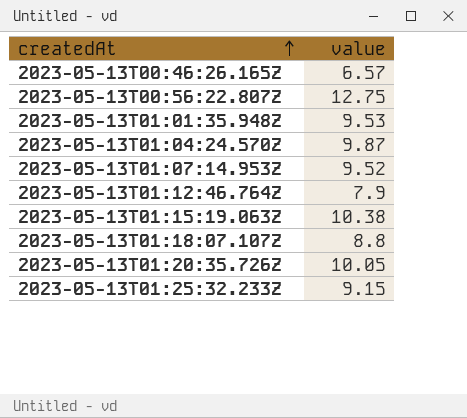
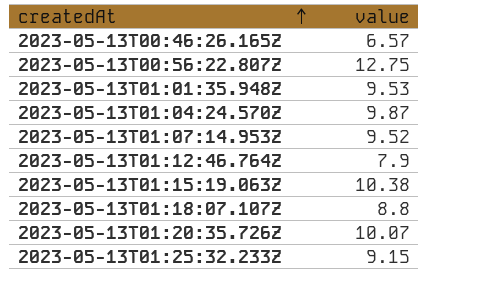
2023-05-13T01:20:35.726Z | value: 10.05 -> 10.07

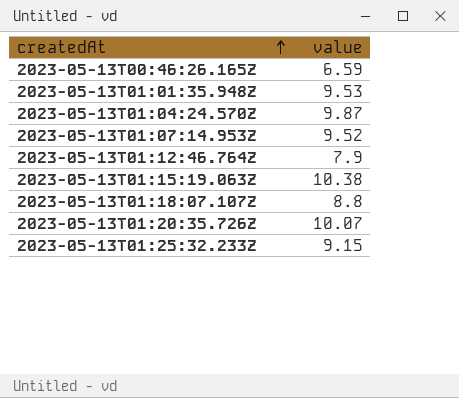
row 2023-05-13T00:56:22.807Z: 12.75 -> none
2023-05-13T00:46:26.165Z | value: 6.57 -> 6.59

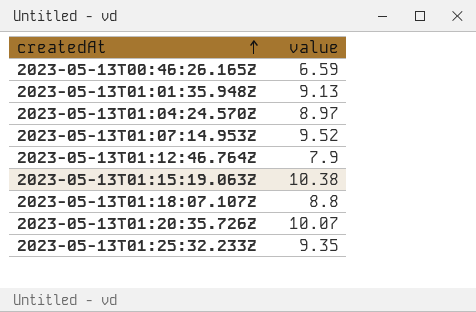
2023-05-13T01:01:35.948Z | value: 9.53 -> 9.13
2023-05-13T01:04:24.570Z | value: 9.87 -> 8.97
2023-05-13T01:25:32.233Z | value: 9.15 -> 9.35

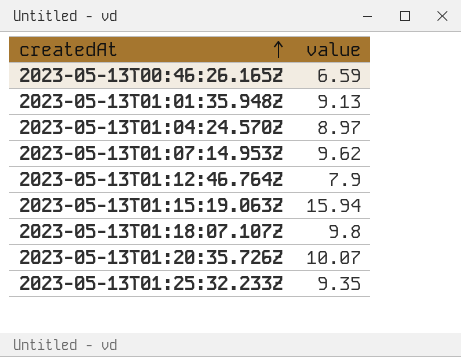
2023-05-13T01:07:14.953Z | value: 9.52 -> 9.62
2023-05-13T01:15:19.063Z | value: 10.38 -> 15.94
2023-05-13T01:18:07.107Z | value: 8.8 -> 9.8

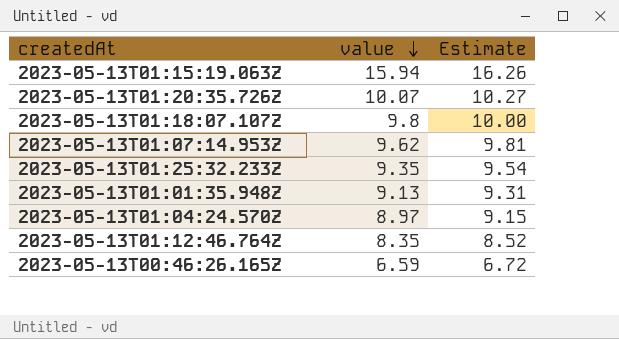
row order: createdAt ascending -> value descending
column Estimate | formula: none -> [value] * 1.02
2023-05-13T01:12:46.764Z | value: 7.9 -> 8.35

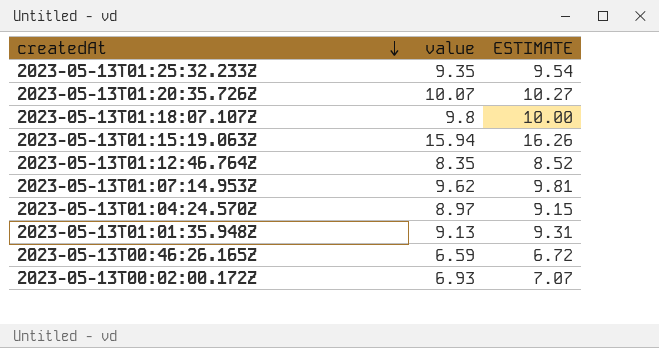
row order: value descending -> createdAt descending
column name: Estimate -> ESTIMATE
row 2023-05-13T00:02:00.172Z: none -> 6.93 | 7.07

